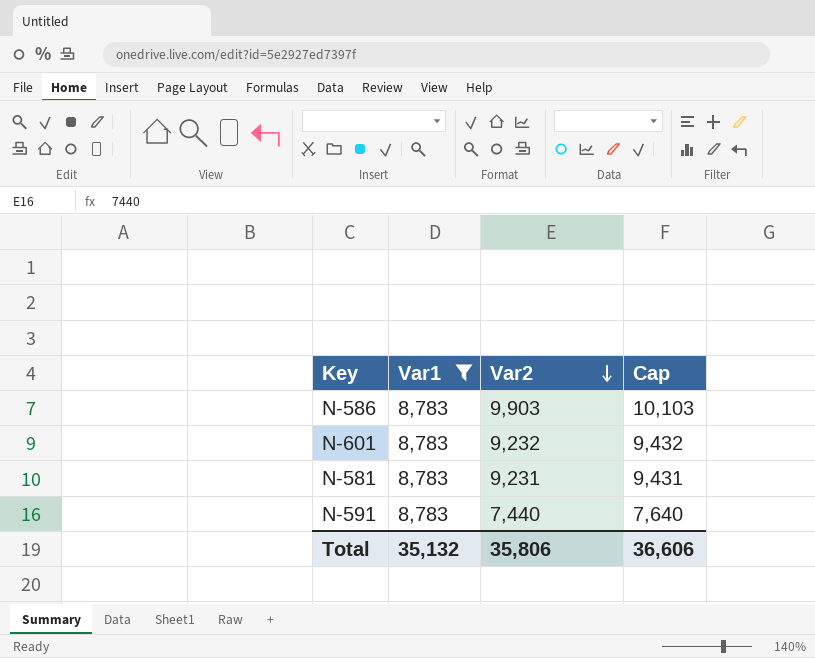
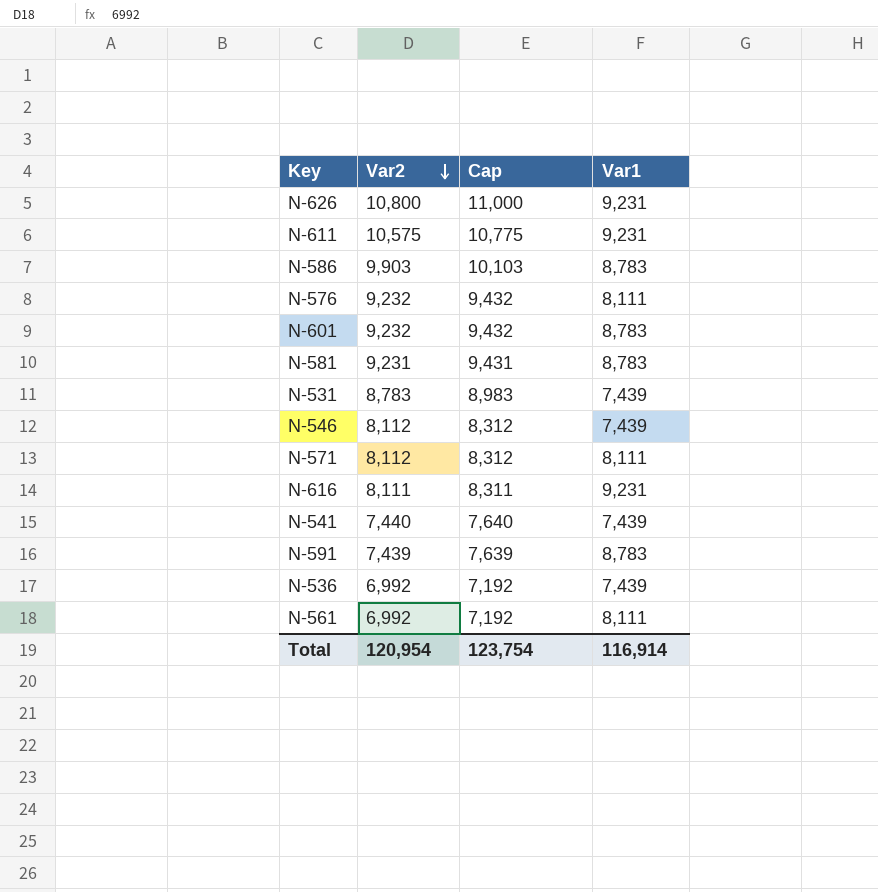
filter: Var1 = 8,783 -> none
column Var1 | position: 2 -> 4
N-591 | Var2: 7,440 -> 7,439
N-591 | Cap: 7,640 -> 7,639
Total | Var2: 35,806 -> 120,954
Total | Cap: 36,606 -> 123,754
Total | Var1: 35,132 -> 116,914

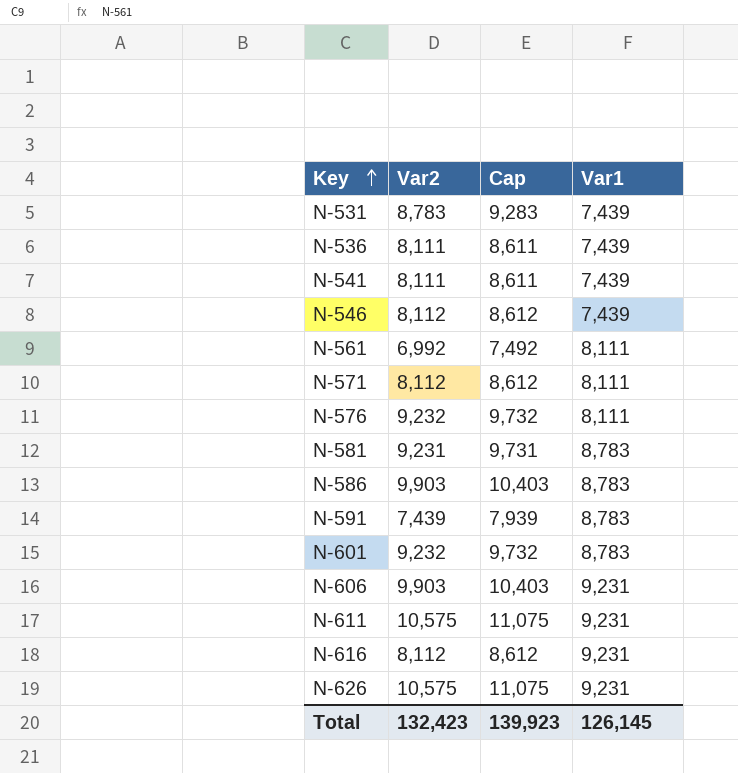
row order: Var2 descending -> Key ascending
column Cap | formula: [Var2] + 200 -> [Var2] + 500
N-536 | Var2: 6,992 -> 8,111
N-541 | Var2: 7,440 -> 8,111
row N-606: none -> 9,903 | 10,403 | 9,231
N-616 | Var2: 8,111 -> 8,112
N-626 | Var2: 10,800 -> 10,575
Total | Var2: 120,954 -> 132,423
Total | Cap: 123,754 -> 139,923
Total | Var1: 116,914 -> 126,145

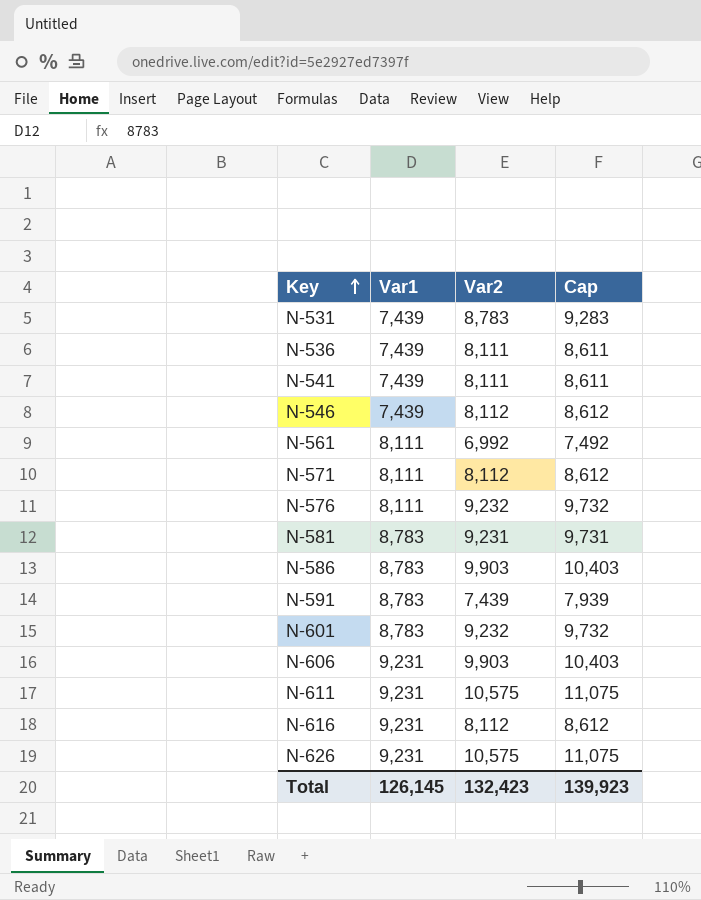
column Var1 | position: 4 -> 2

